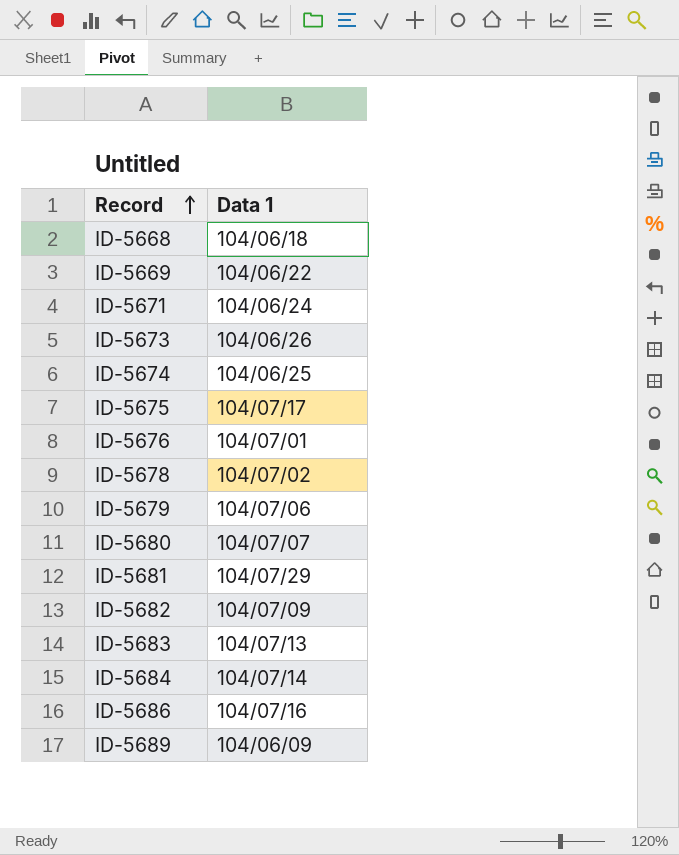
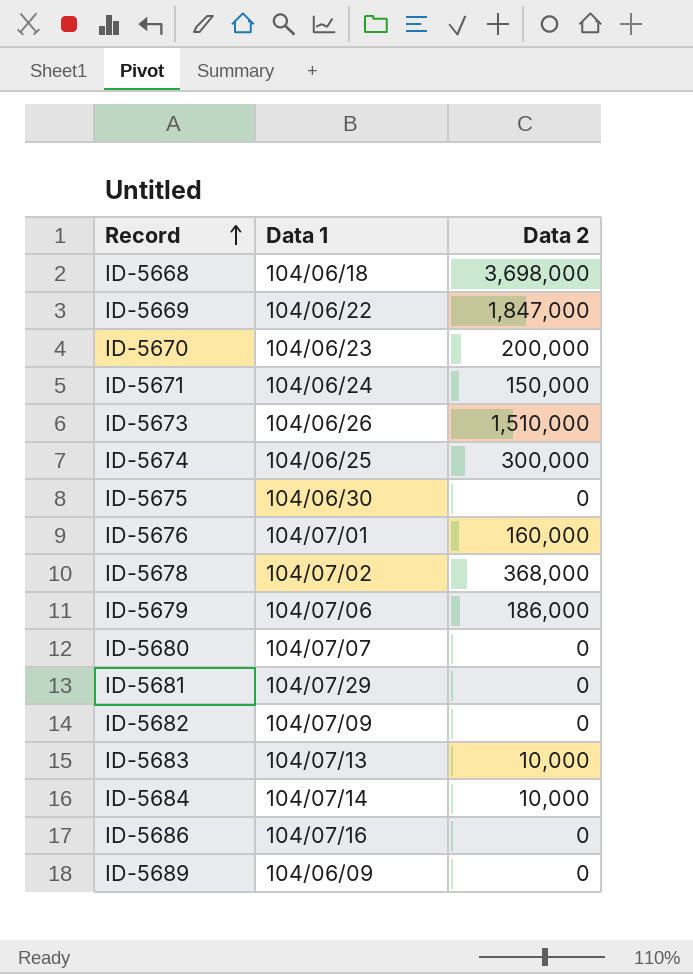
column Data 2 | position: none -> 3
row ID-5670: none -> 104/06/23 | 200,000
ID-5675 | Data 1: 104/07/17 -> 104/06/30

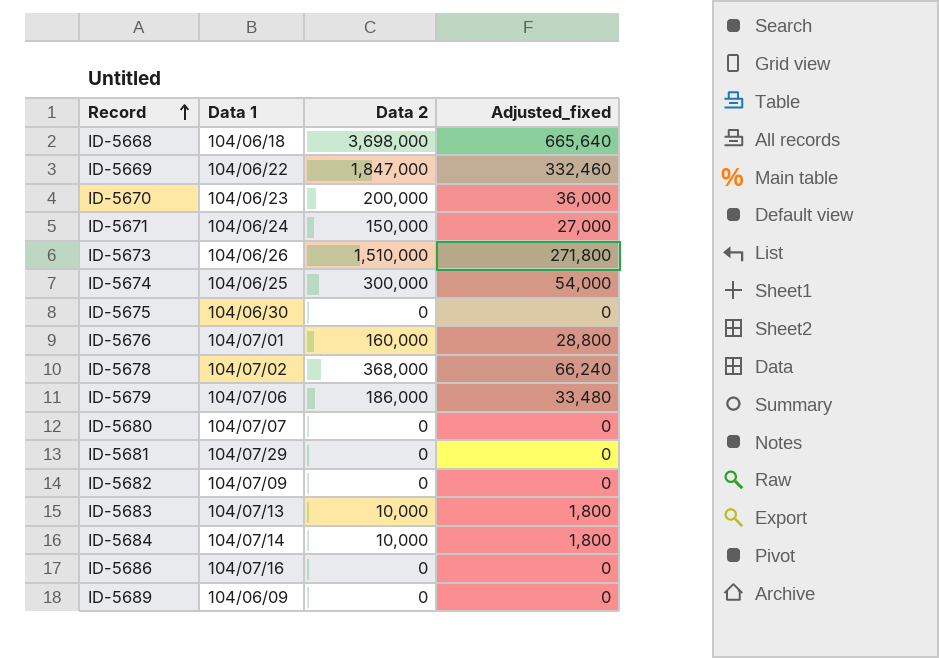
column Adjusted_fixed | formula: none -> [Data 2] * 0.18

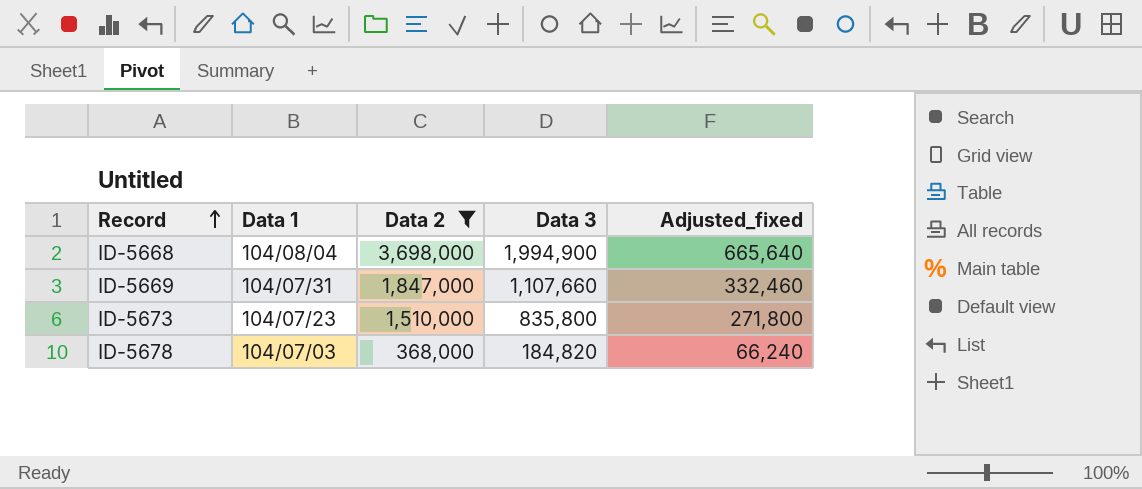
filter: none -> Data 2 >= 368,000
column Data 3 | position: none -> 4
ID-5668 | Data 1: 104/06/18 -> 104/08/04
ID-5669 | Data 1: 104/06/22 -> 104/07/31
ID-5673 | Data 1: 104/06/26 -> 104/07/23
ID-5678 | Data 1: 104/07/02 -> 104/07/03

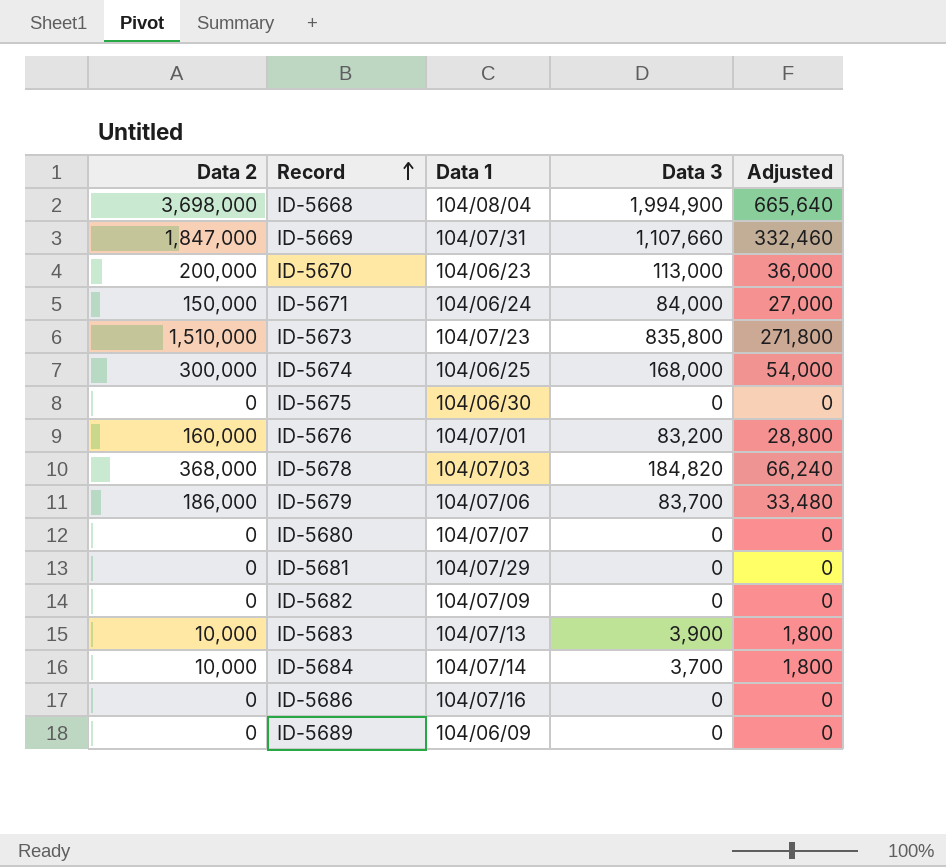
filter: Data 2 >= 368,000 -> none
column Data 2 | position: 3 -> 1
column name: Adjusted_fixed -> Adjusted

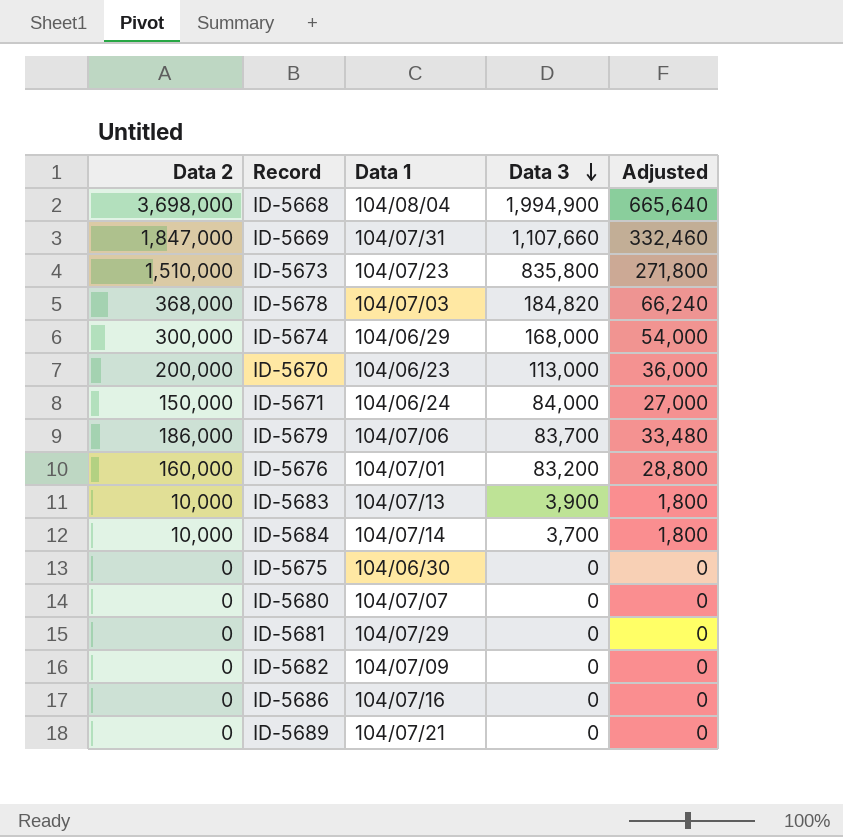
row order: Record ascending -> Data 3 descending
ID-5674 | Data 1: 104/06/25 -> 104/06/29
ID-5689 | Data 1: 104/06/09 -> 104/07/21

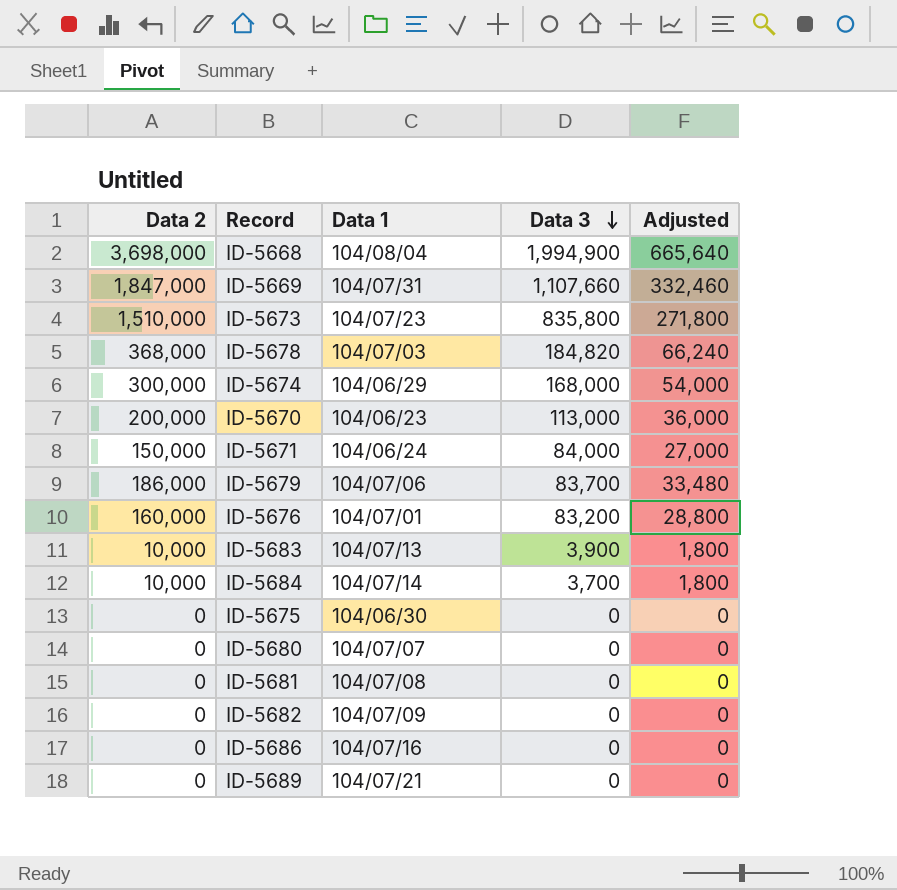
ID-5681 | Data 1: 104/07/29 -> 104/07/08

